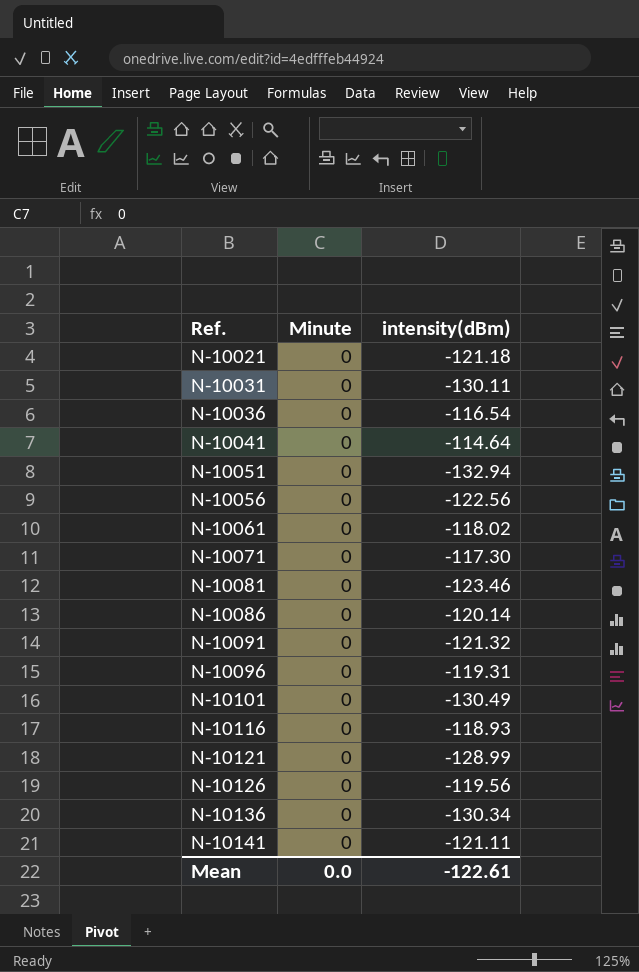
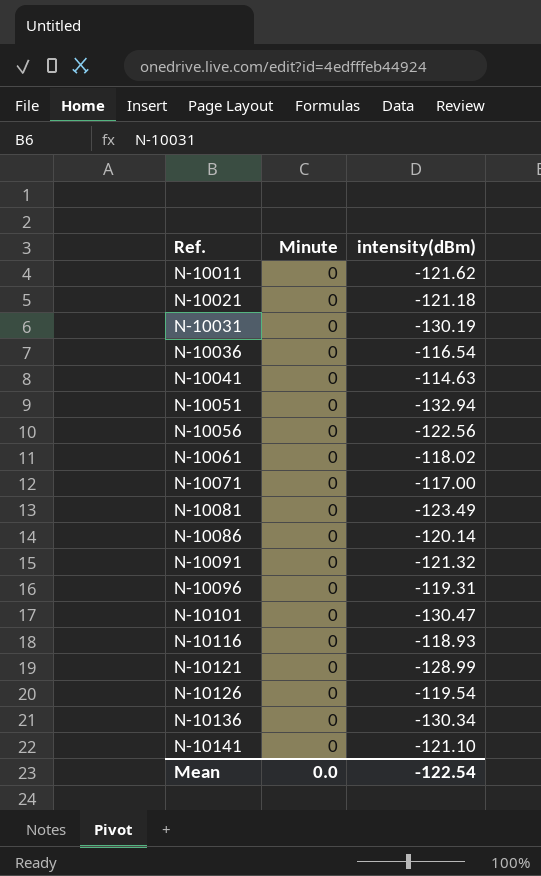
row N-10011: none -> 0 | -121.62
N-10031 | intensity(dBm): -130.11 -> -130.19
N-10041 | intensity(dBm): -114.64 -> -114.63
N-10071 | intensity(dBm): -117.30 -> -117.00
N-10081 | intensity(dBm): -123.46 -> -123.49
N-10101 | intensity(dBm): -130.49 -> -130.47
N-10126 | intensity(dBm): -119.56 -> -119.54
N-10141 | intensity(dBm): -121.11 -> -121.10
Mean | intensity(dBm): -122.61 -> -122.54

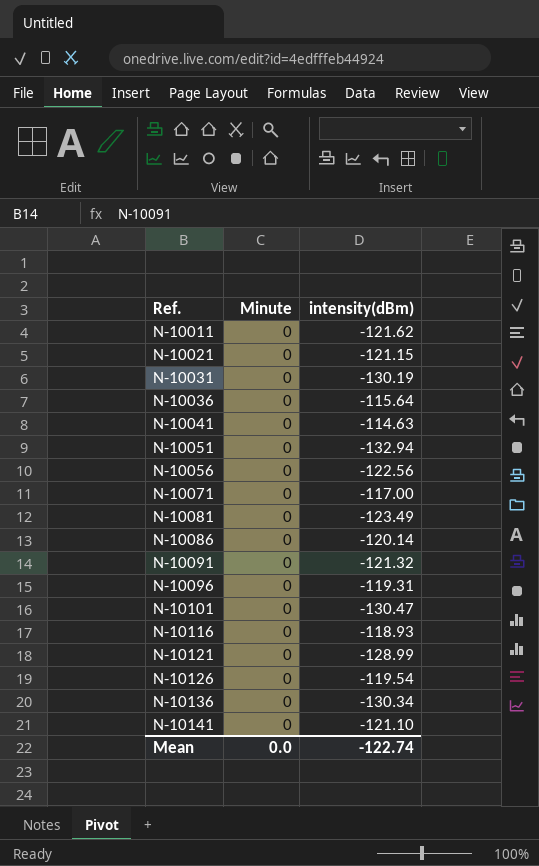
row N-10061: 0 | -118.02 -> none
N-10021 | intensity(dBm): -121.18 -> -121.15
N-10036 | intensity(dBm): -116.54 -> -115.64
Mean | intensity(dBm): -122.54 -> -122.74

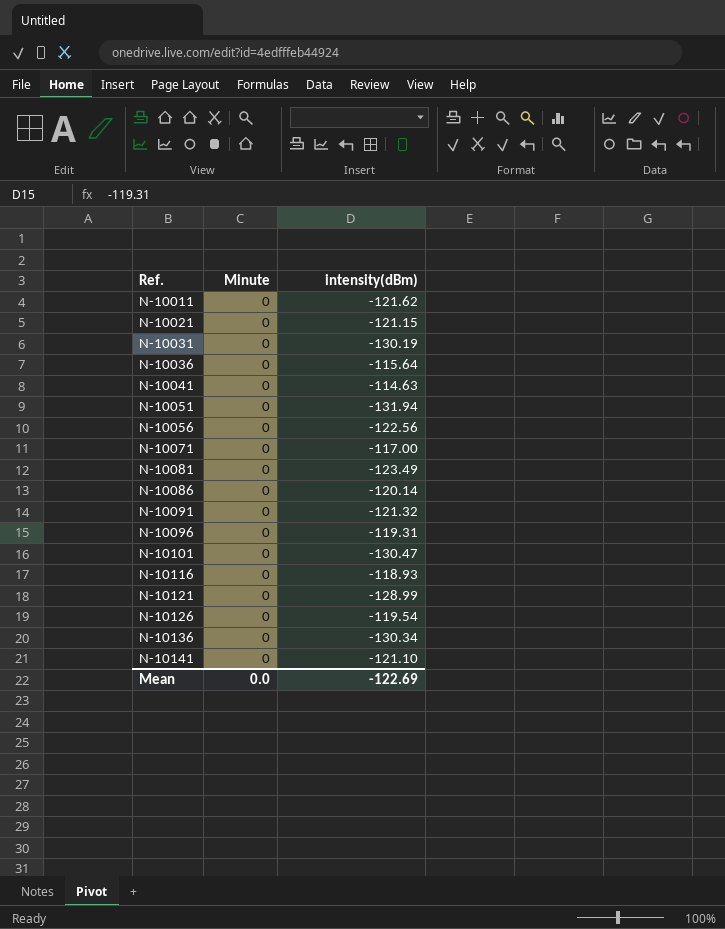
N-10051 | intensity(dBm): -132.94 -> -131.94
Mean | intensity(dBm): -122.74 -> -122.69

